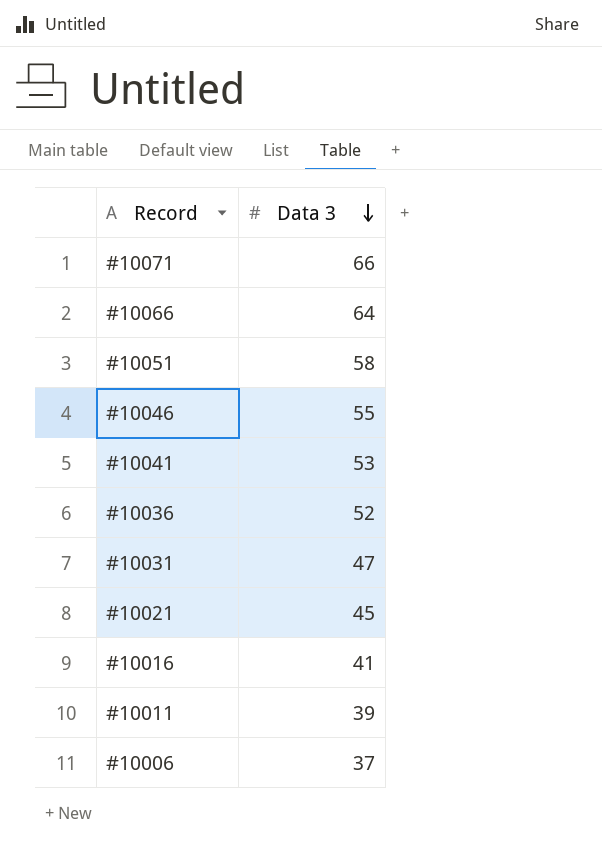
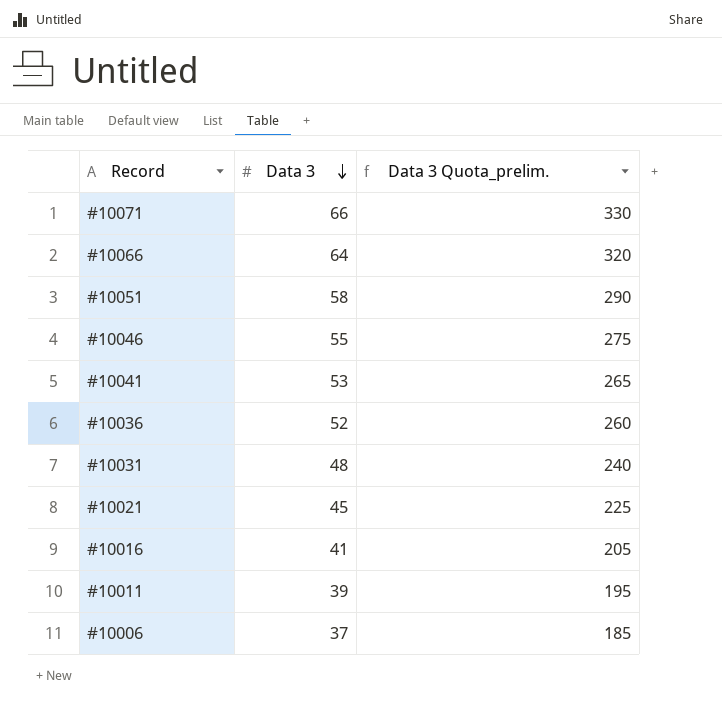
column Data 3 Quota_prelim. | formula: none -> [Data 3] * 5
#10031 | Data 3: 47 -> 48

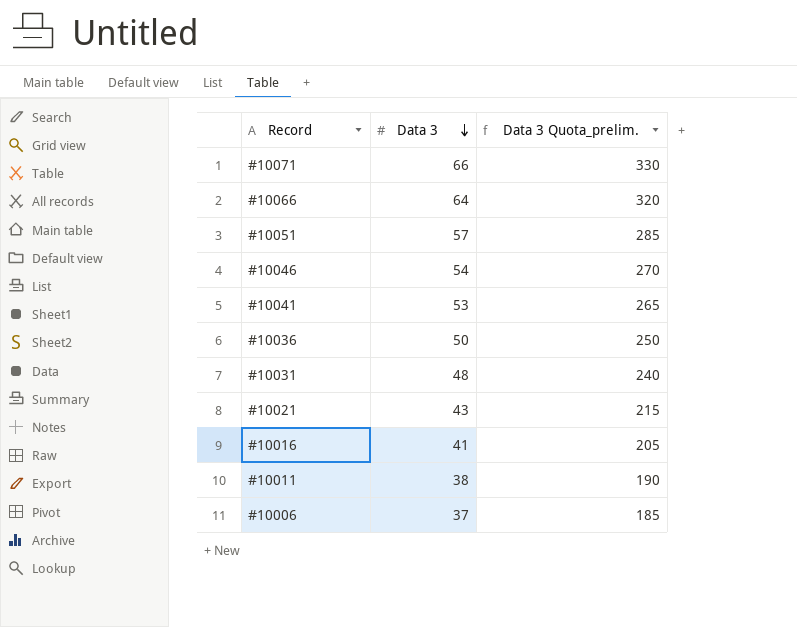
#10051 | Data 3: 58 -> 57
#10051 | Data 3 Quota_prelim.: 290 -> 285
#10046 | Data 3: 55 -> 54
#10046 | Data 3 Quota_prelim.: 275 -> 270
#10036 | Data 3: 52 -> 50
#10036 | Data 3 Quota_prelim.: 260 -> 250
#10021 | Data 3: 45 -> 43
#10021 | Data 3 Quota_prelim.: 225 -> 215
#10011 | Data 3: 39 -> 38
#10011 | Data 3 Quota_prelim.: 195 -> 190

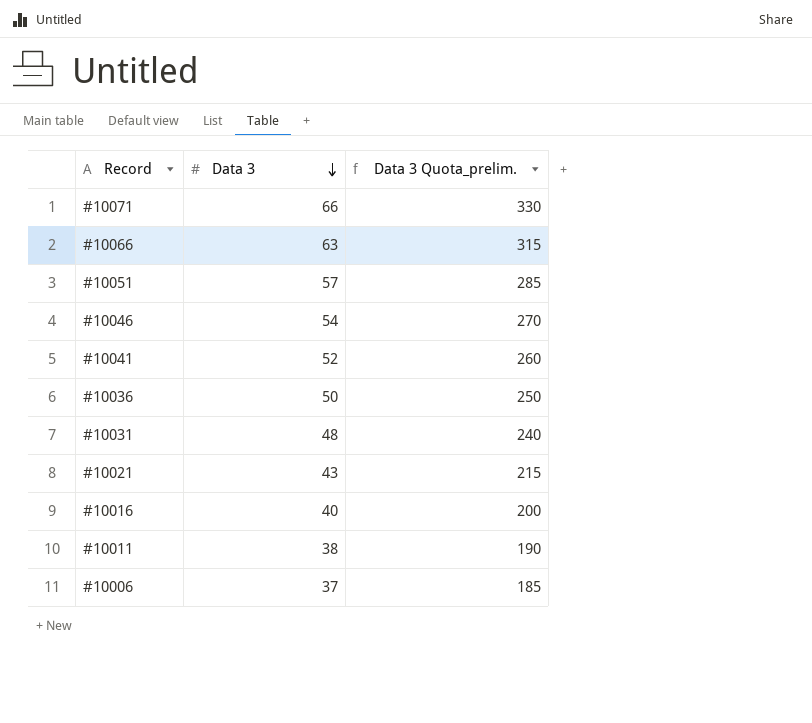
#10066 | Data 3: 64 -> 63
#10066 | Data 3 Quota_prelim.: 320 -> 315
#10041 | Data 3: 53 -> 52
#10041 | Data 3 Quota_prelim.: 265 -> 260
#10016 | Data 3: 41 -> 40
#10016 | Data 3 Quota_prelim.: 205 -> 200

